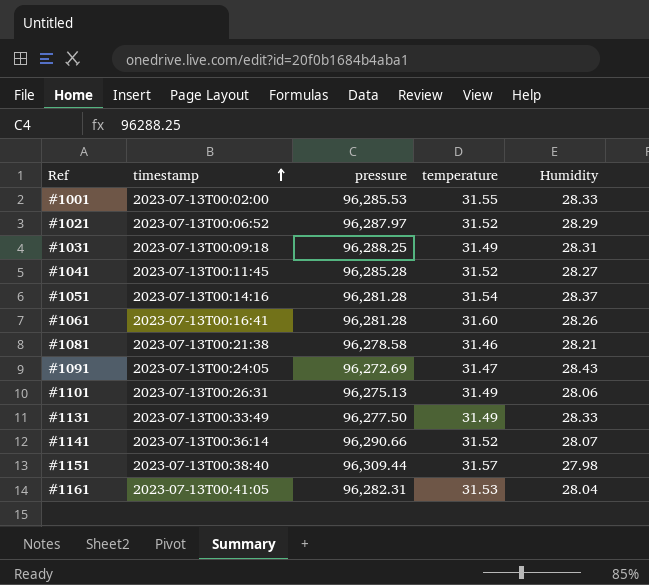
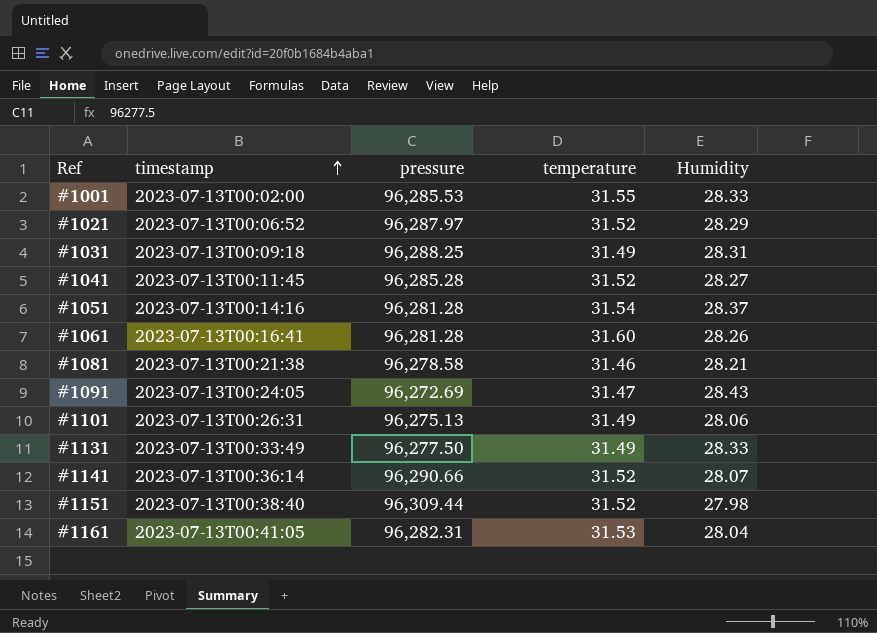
#1151 | temperature: 31.57 -> 31.52

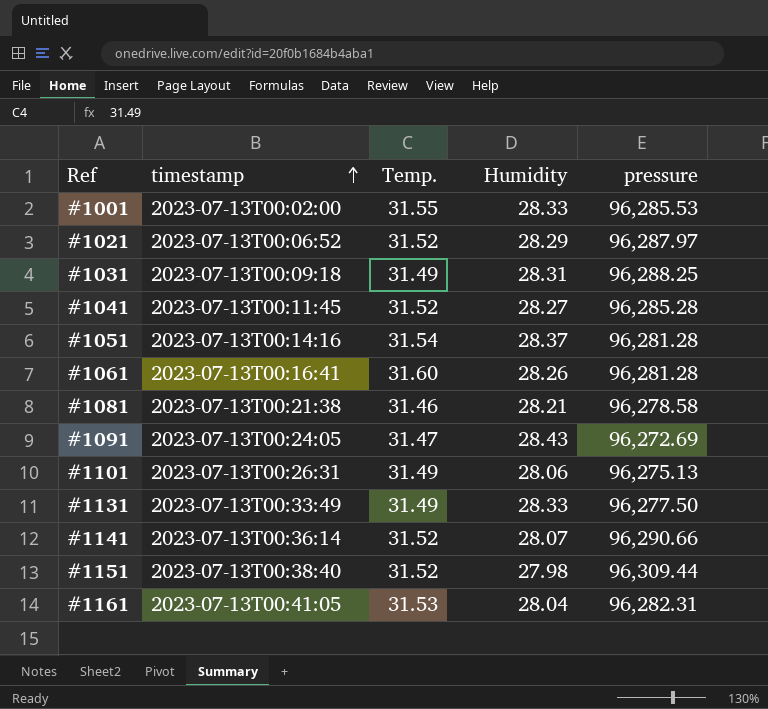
column name: temperature -> Temp.
column pressure | position: 3 -> 5

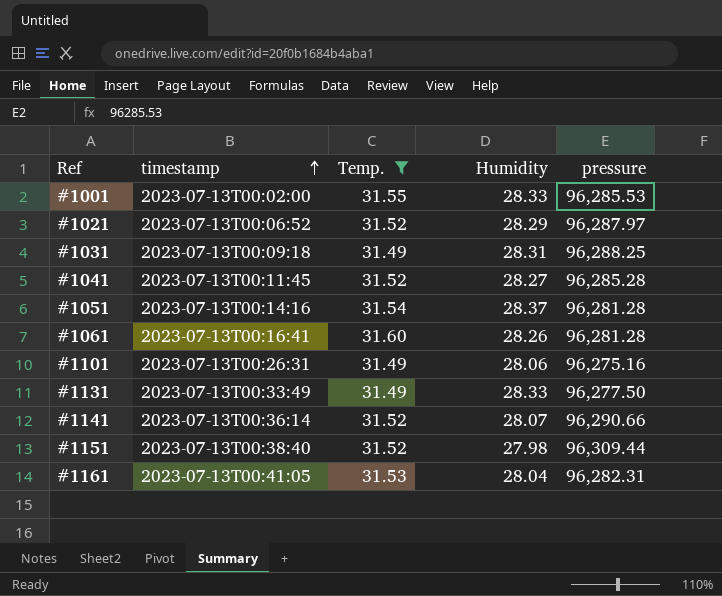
filter: none -> Temp. >= 31.49
#1101 | pressure: 96,275.13 -> 96,275.16

